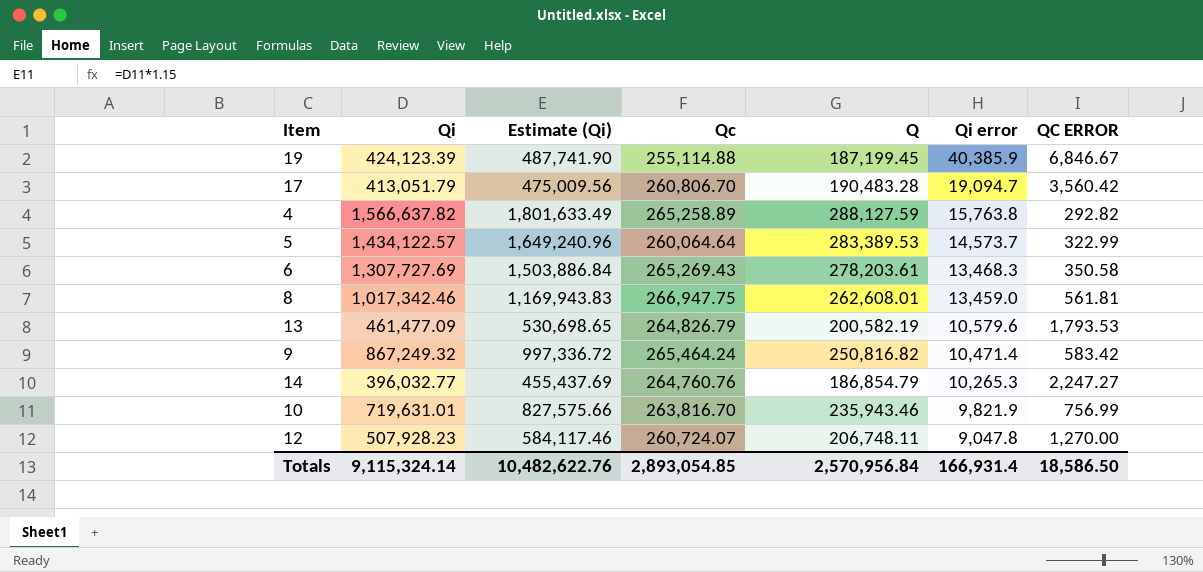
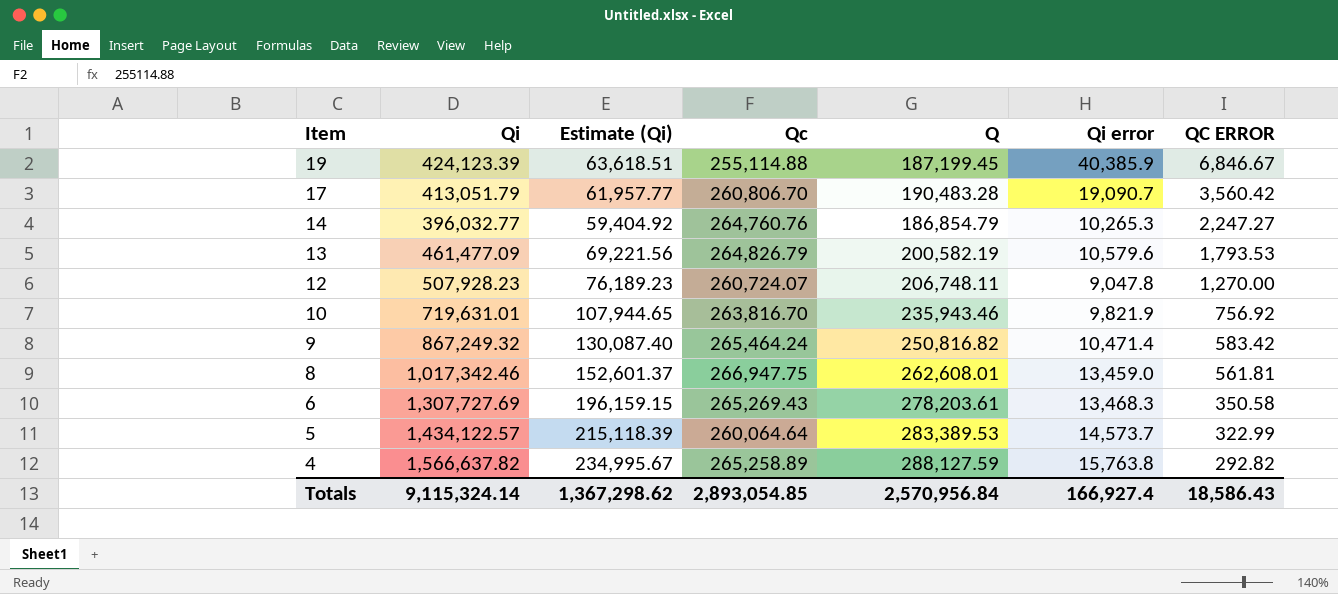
row order: Qi error descending -> Item descending
column Estimate (Qi) | formula: [Qi] * 1.15 -> [Qi] * 0.15
17 | Qi error: 19,094.7 -> 19,090.7
10 | QC ERROR: 756.99 -> 756.92
Totals | Estimate (Qi): 10,482,622.76 -> 1,367,298.62
Totals | Qi error: 166,931.4 -> 166,927.4
Totals | QC ERROR: 18,586.50 -> 18,586.43

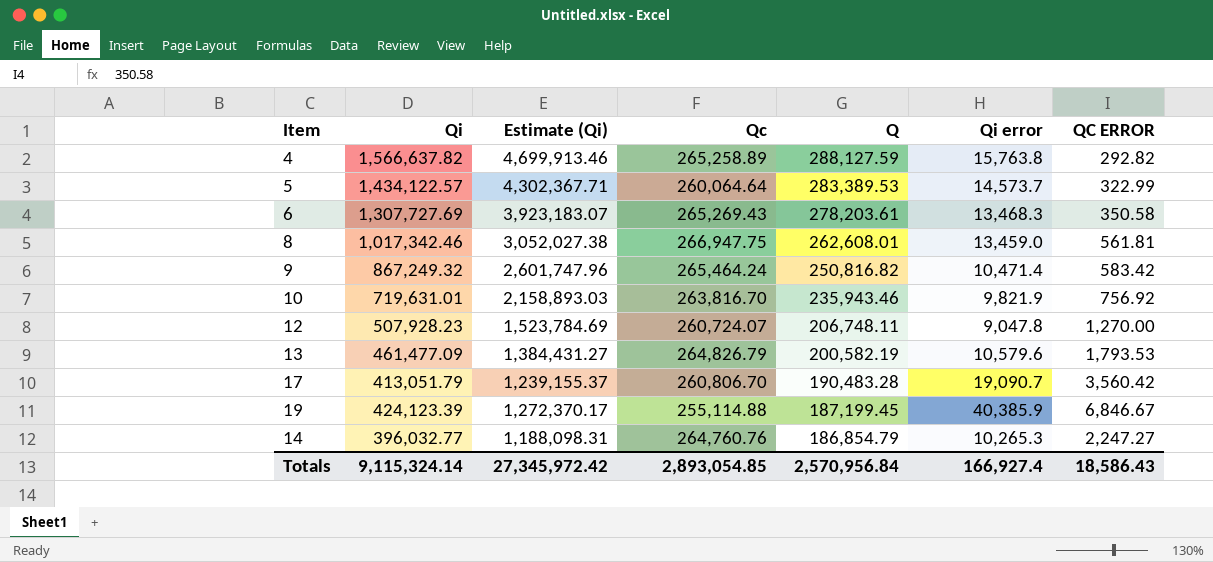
row order: Item descending -> Q descending
column Estimate (Qi) | formula: [Qi] * 0.15 -> [Qi] * 3
Totals | Estimate (Qi): 1,367,298.62 -> 27,345,972.42

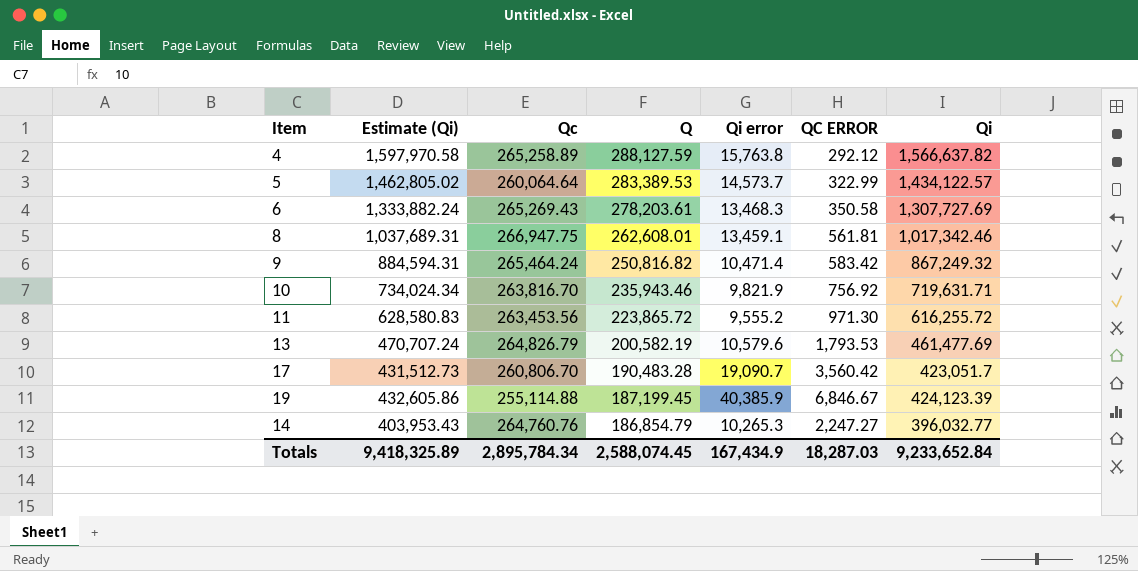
column Estimate (Qi) | formula: [Qi] * 3 -> [Qi] * 1.02
column Qi | position: 2 -> 7
row 12: 507,928.23 | 1,523,784.69 | 260,724.07 | 206,748.11 | 9,047.8 | 1,270.00 -> none
4 | QC ERROR: 292.82 -> 292.12
8 | Qi error: 13,459.0 -> 13,459.1
10 | Qi: 719,631.01 -> 719,631.71
row 11: none -> 628,580.83 | 263,453.56 | 223,865.72 | 9,555.2 | 971.30 | 616,255.72
13 | Qi: 461,477.09 -> 461,477.69
17 | Qi: 413,051.79 -> 423,051.7
Totals | Estimate (Qi): 27,345,972.42 -> 9,418,325.89
Totals | Qc: 2,893,054.85 -> 2,895,784.34
Totals | Q: 2,570,956.84 -> 2,588,074.45
Totals | Qi error: 166,927.4 -> 167,434.9
Totals | QC ERROR: 18,586.43 -> 18,287.03
Totals | Qi: 9,115,324.14 -> 9,233,652.84

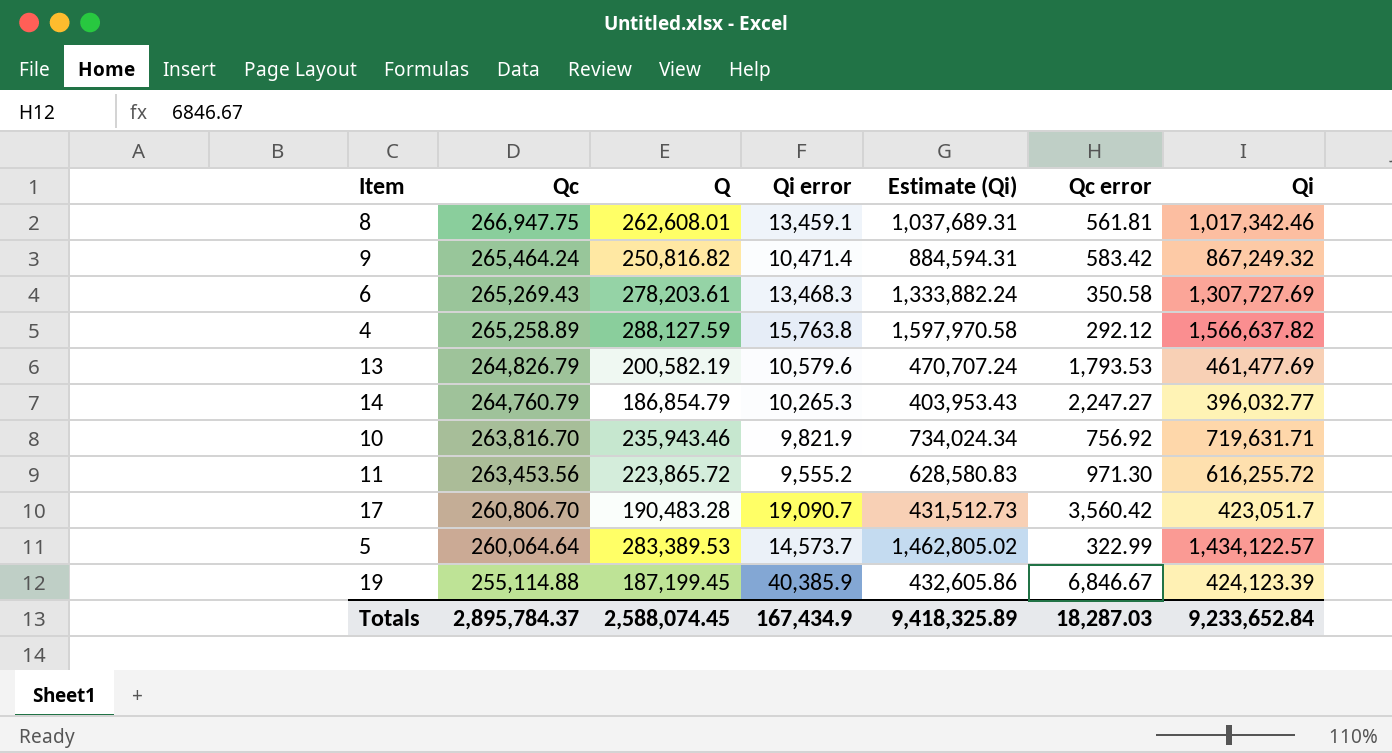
row order: Q descending -> Qc descending
column Estimate (Qi) | position: 2 -> 5
column name: QC ERROR -> Qc error
14 | Qc: 264,760.76 -> 264,760.79
Totals | Qc: 2,895,784.34 -> 2,895,784.37

